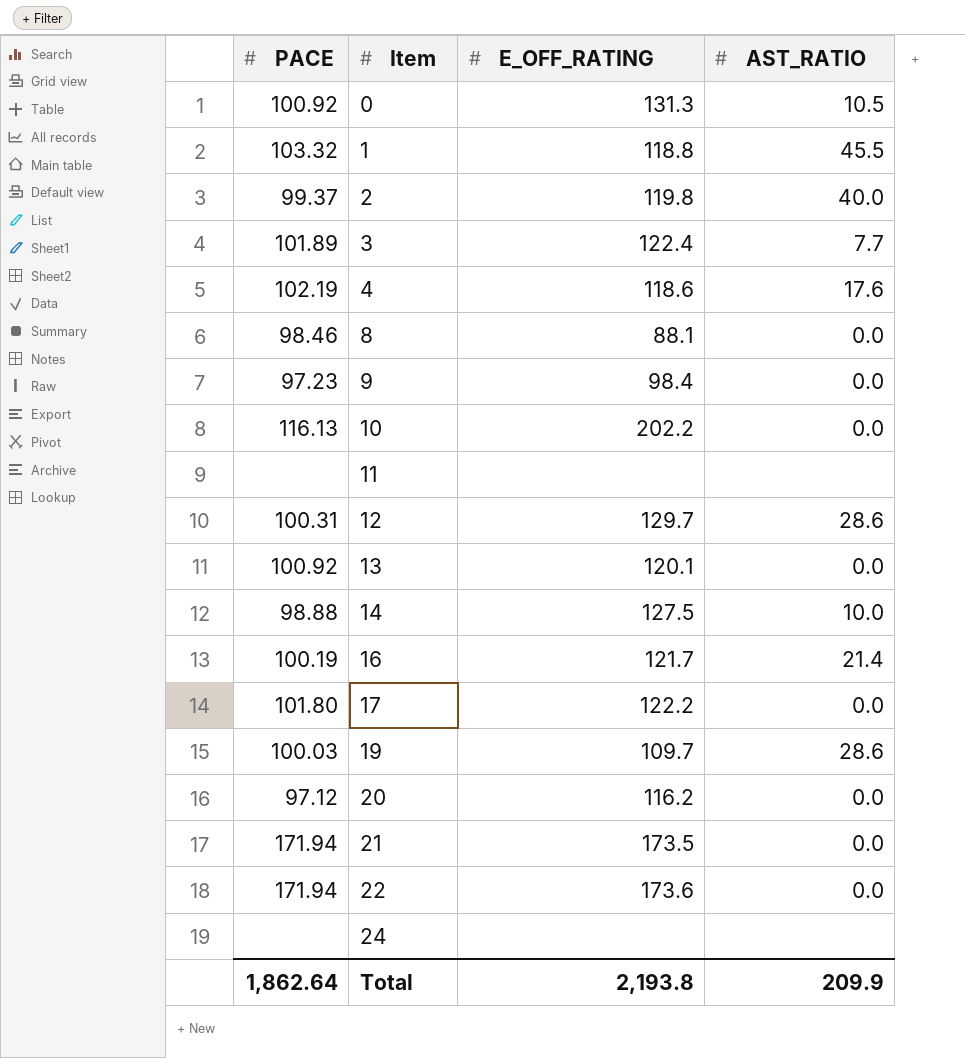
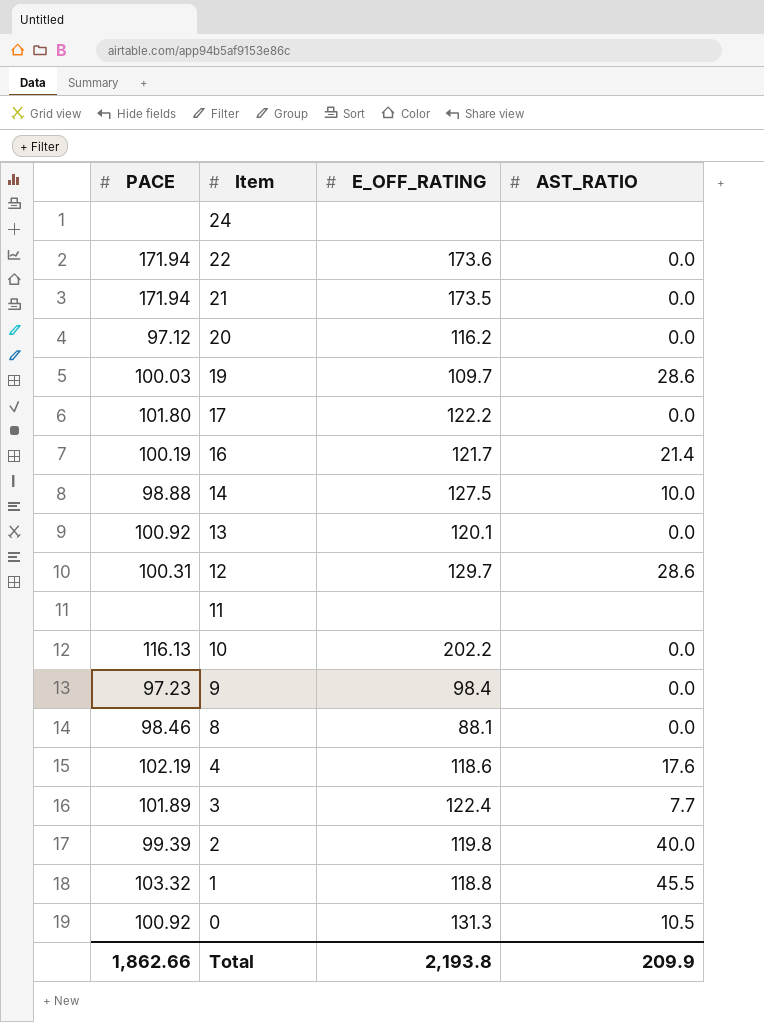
row order: Item ascending -> Item descending
2 | PACE: 99.37 -> 99.39
Total | PACE: 1,862.64 -> 1,862.66

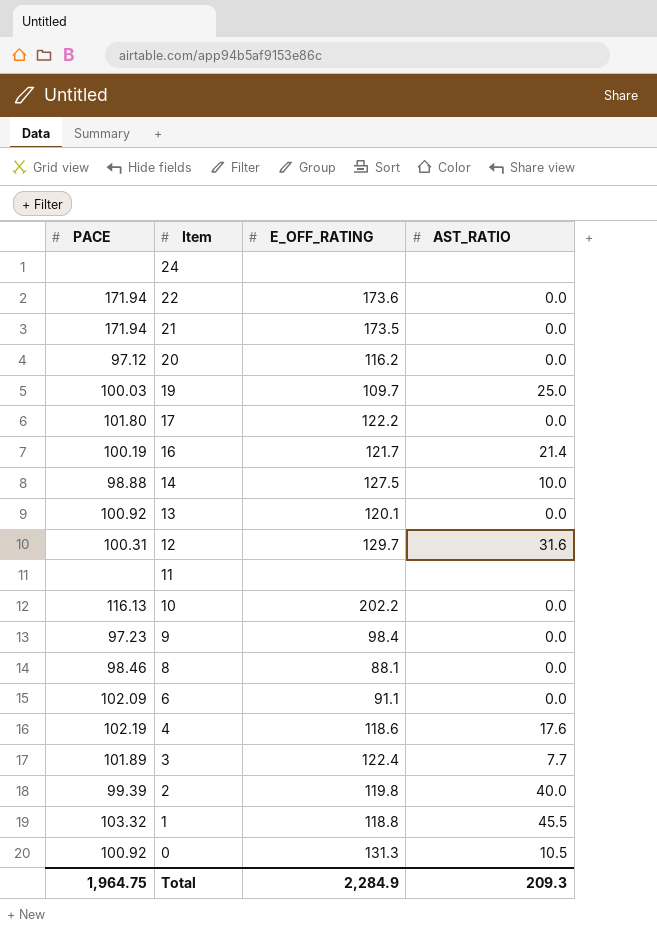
19 | AST_RATIO: 28.6 -> 25.0
12 | AST_RATIO: 28.6 -> 31.6
row 6: none -> 102.09 | 91.1 | 0.0
Total | PACE: 1,862.66 -> 1,964.75
Total | E_OFF_RATING: 2,193.8 -> 2,284.9
Total | AST_RATIO: 209.9 -> 209.3

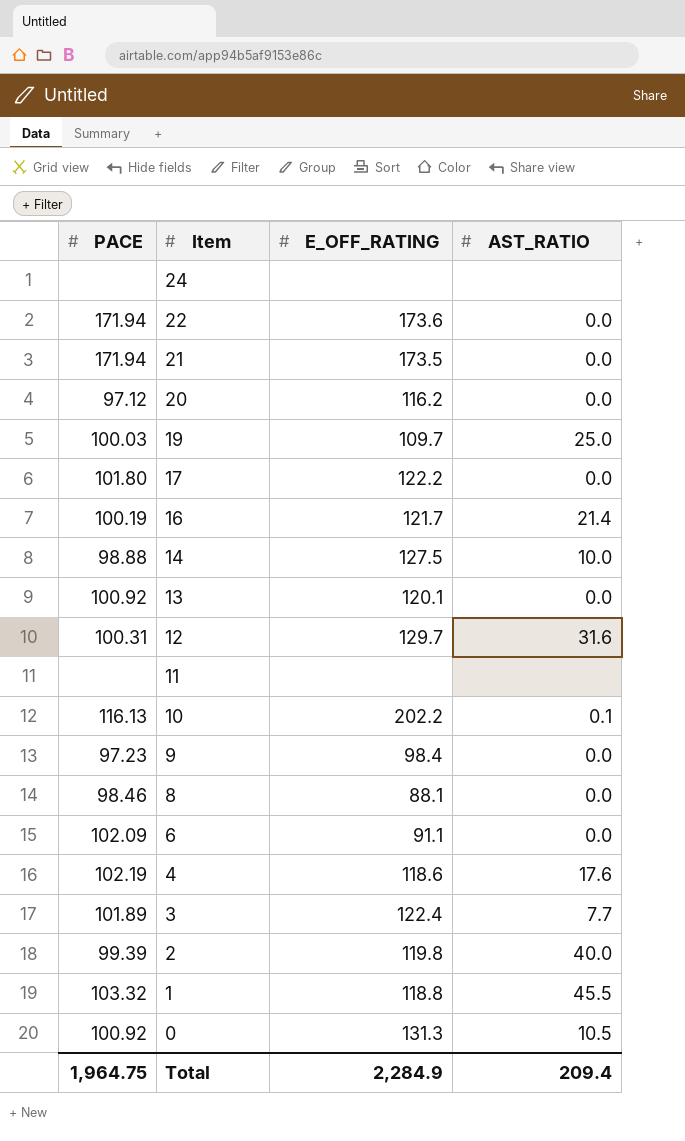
10 | AST_RATIO: 0.0 -> 0.1
Total | AST_RATIO: 209.3 -> 209.4

